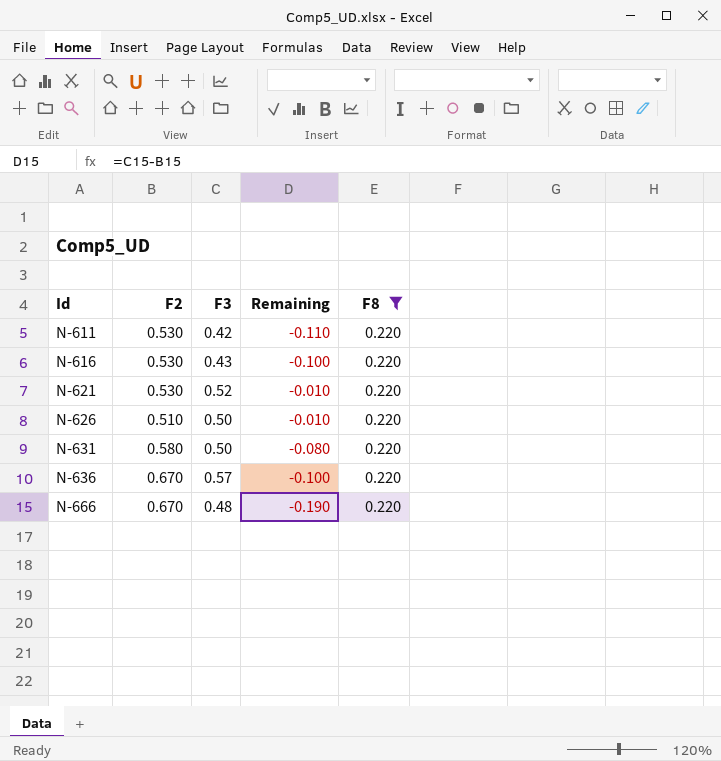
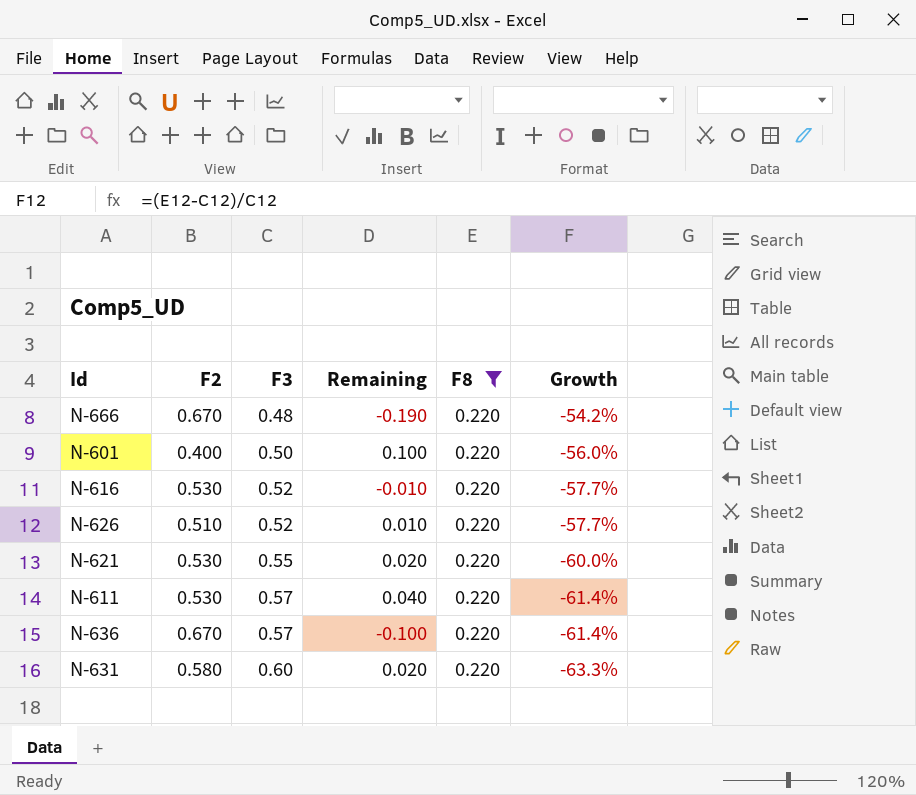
row order: Id ascending -> F3 ascending
column Growth | formula: none -> ([F8] - [F3]) / [F3]
row N-601: none -> 0.400 | 0.50 | 0.100 | 0.220 | -56.0%
N-616 | F3: 0.43 -> 0.52
N-616 | Remaining: -0.100 -> -0.010
N-626 | F3: 0.50 -> 0.52
N-626 | Remaining: -0.010 -> 0.010
N-621 | F3: 0.52 -> 0.55
N-621 | Remaining: -0.010 -> 0.020
N-611 | F3: 0.42 -> 0.57
N-611 | Remaining: -0.110 -> 0.040
N-631 | F3: 0.50 -> 0.60
N-631 | Remaining: -0.080 -> 0.020

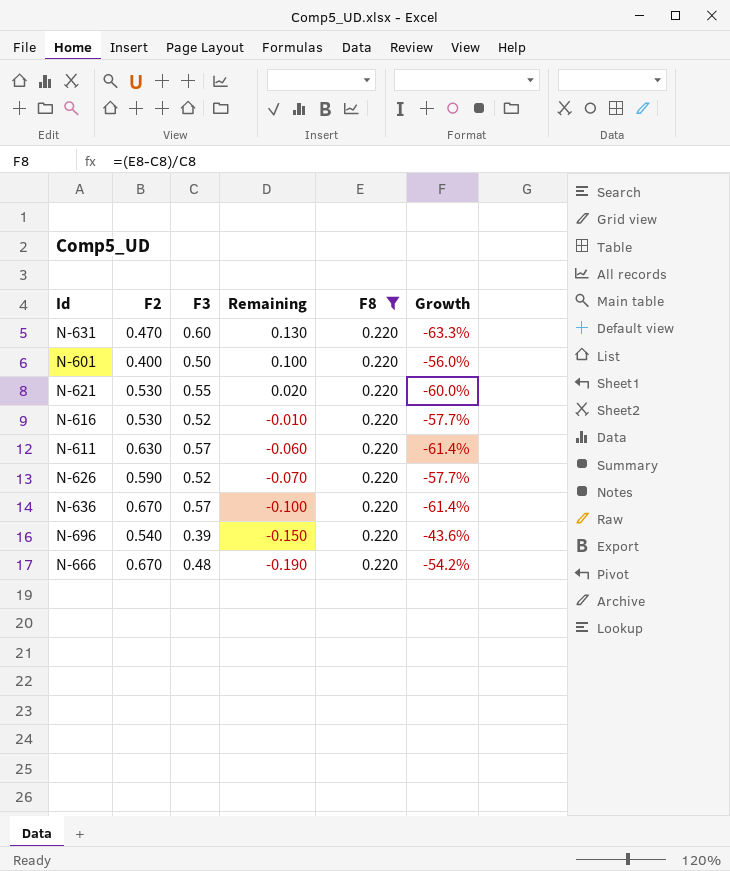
row order: F3 ascending -> Remaining descending
N-631 | F2: 0.580 -> 0.470
N-631 | Remaining: 0.020 -> 0.130
N-611 | F2: 0.530 -> 0.630
N-611 | Remaining: 0.040 -> -0.060
N-626 | F2: 0.510 -> 0.590
N-626 | Remaining: 0.010 -> -0.070
row N-696: none -> 0.540 | 0.39 | -0.150 | 0.220 | -43.6%

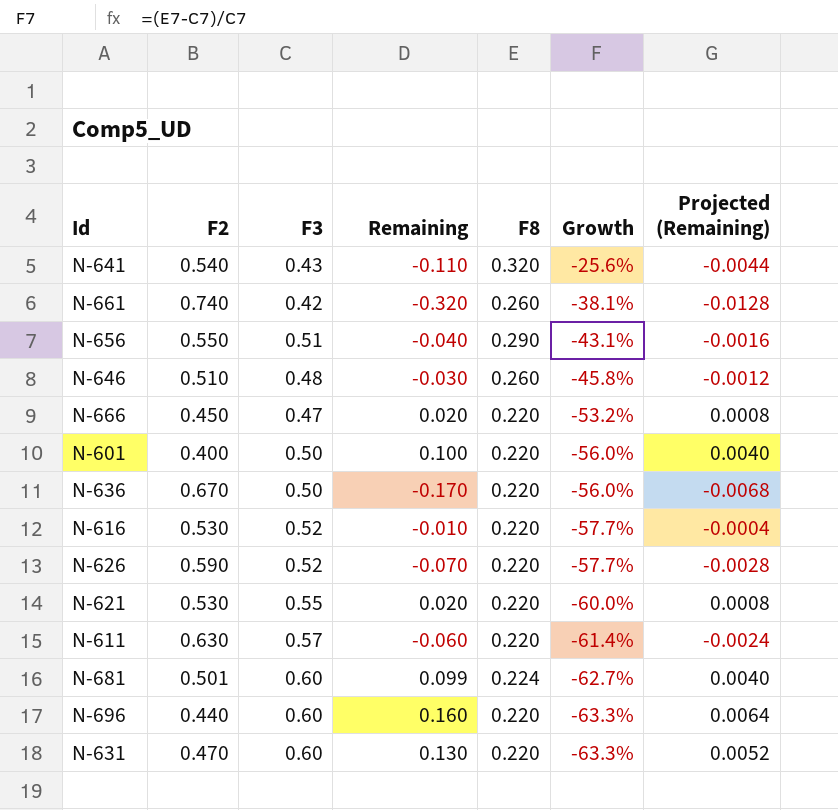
filter: F8 = 0.220 -> none
row order: Remaining descending -> Growth descending
column Projected (Remaining) | formula: none -> [Remaining] * 0.04
N-666 | F2: 0.670 -> 0.450
N-666 | F3: 0.48 -> 0.47
N-666 | Remaining: -0.190 -> 0.020
N-666 | Growth: -54.2% -> -53.2%
N-636 | F3: 0.57 -> 0.50
N-636 | Remaining: -0.100 -> -0.170
N-636 | Growth: -61.4% -> -56.0%
N-696 | F2: 0.540 -> 0.440
N-696 | F3: 0.39 -> 0.60
N-696 | Remaining: -0.150 -> 0.160
N-696 | Growth: -43.6% -> -63.3%

